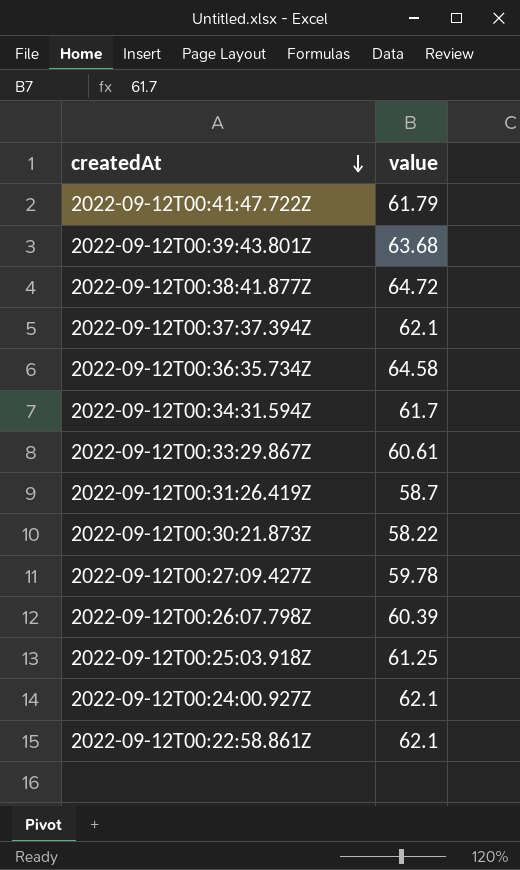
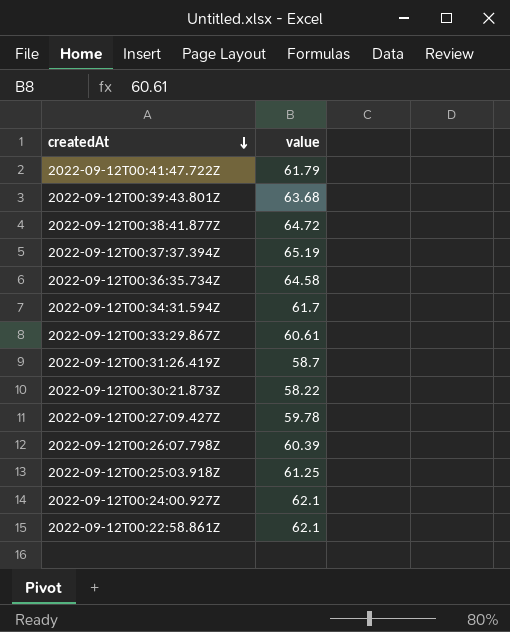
2022-09-12T00:37:37.394Z | value: 62.1 -> 65.19

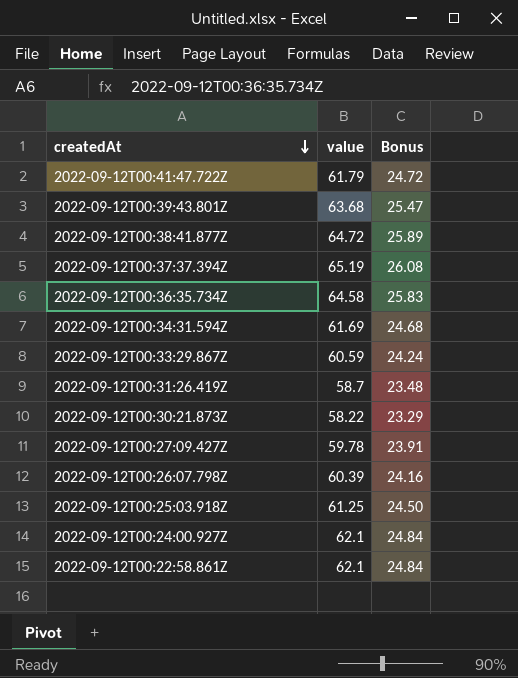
column Bonus | formula: none -> [value] * 0.4
2022-09-12T00:34:31.594Z | value: 61.7 -> 61.69
2022-09-12T00:33:29.867Z | value: 60.61 -> 60.59

